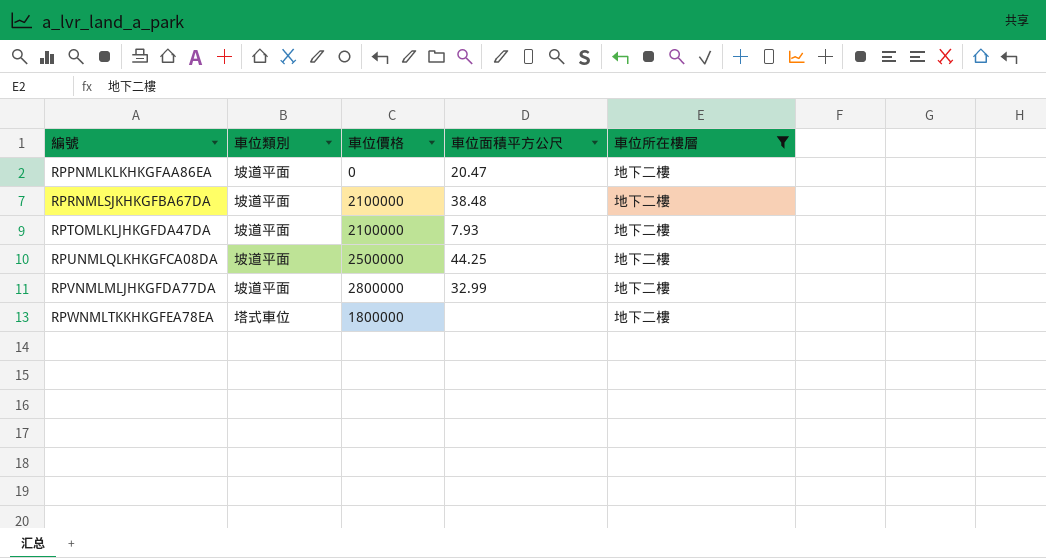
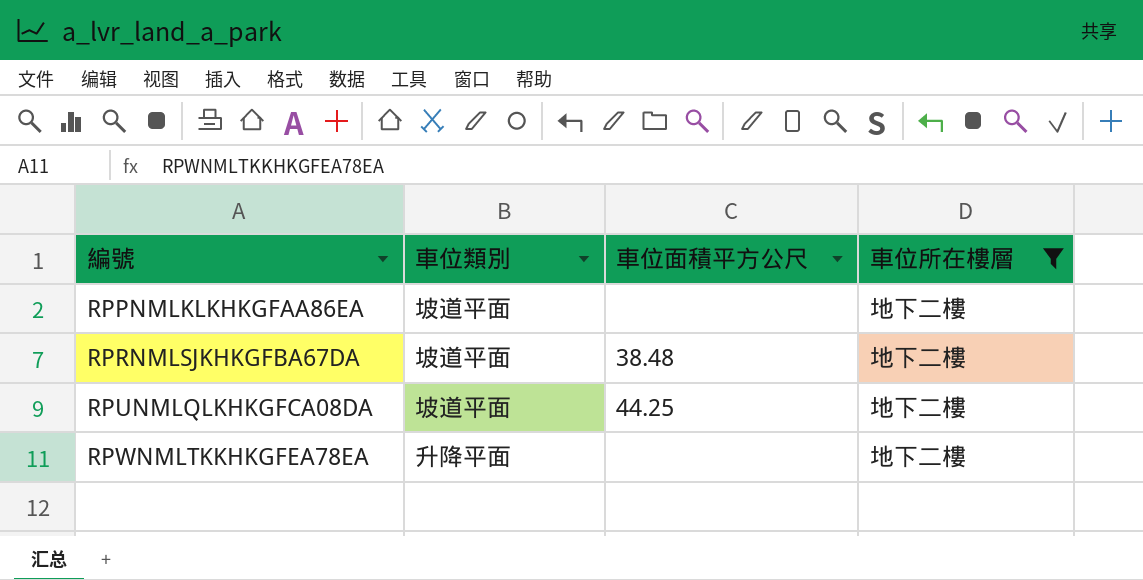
column 車位價格 | position: 3 -> none
row RPTOMLKLJHKGFDA47DA: 坡道平面 | 2100000 | 7.93 | 地下二樓 -> none
row RPVNMLMLJHKGFDA77DA: 坡道平面 | 2800000 | 32.99 | 地下二樓 -> none
RPPNMLKLKHKGFAA86EA | 車位面積平方公尺: 20.47 -> none
RPWNMLTKKHKGFEA78EA | 車位類別: 塔式車位 -> 升降平面

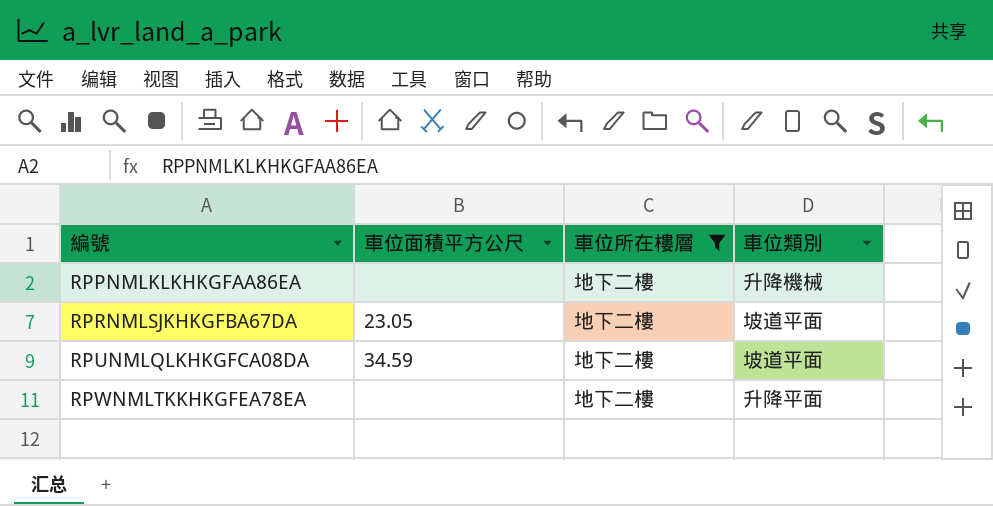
column 車位類別 | position: 2 -> 4
RPPNMLKLKHKGFAA86EA | 車位類別: 坡道平面 -> 升降機械
RPRNMLSJKHKGFBA67DA | 車位面積平方公尺: 38.48 -> 23.05
RPUNMLQLKHKGFCA08DA | 車位面積平方公尺: 44.25 -> 34.59

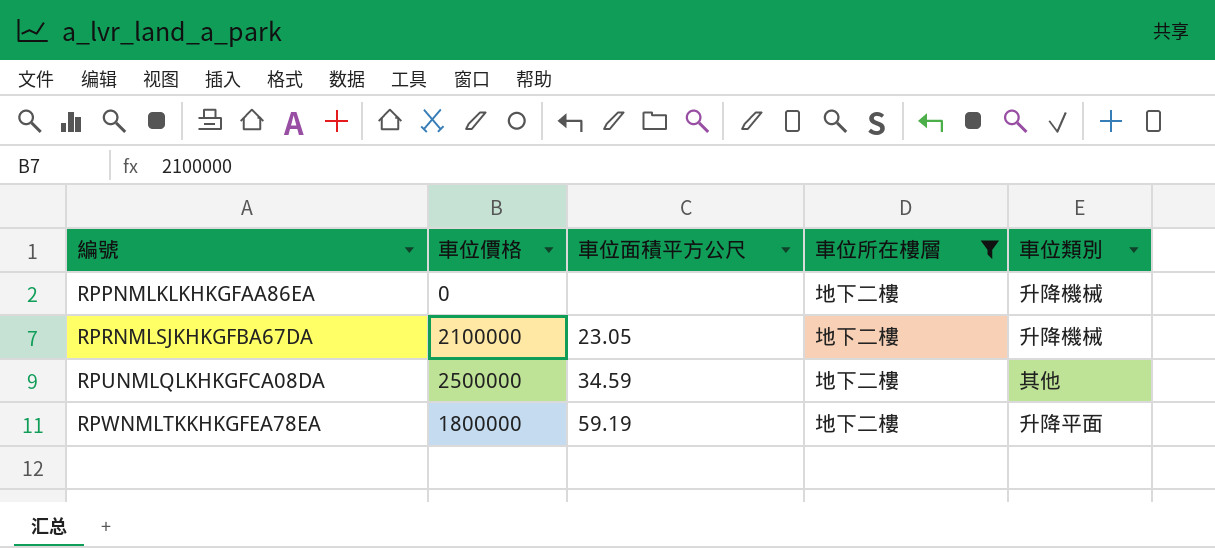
column 車位價格 | position: none -> 2
RPRNMLSJKHKGFBA67DA | 車位類別: 坡道平面 -> 升降機械
RPUNMLQLKHKGFCA08DA | 車位類別: 坡道平面 -> 其他
RPWNMLTKKHKGFEA78EA | 車位面積平方公尺: none -> 59.19

